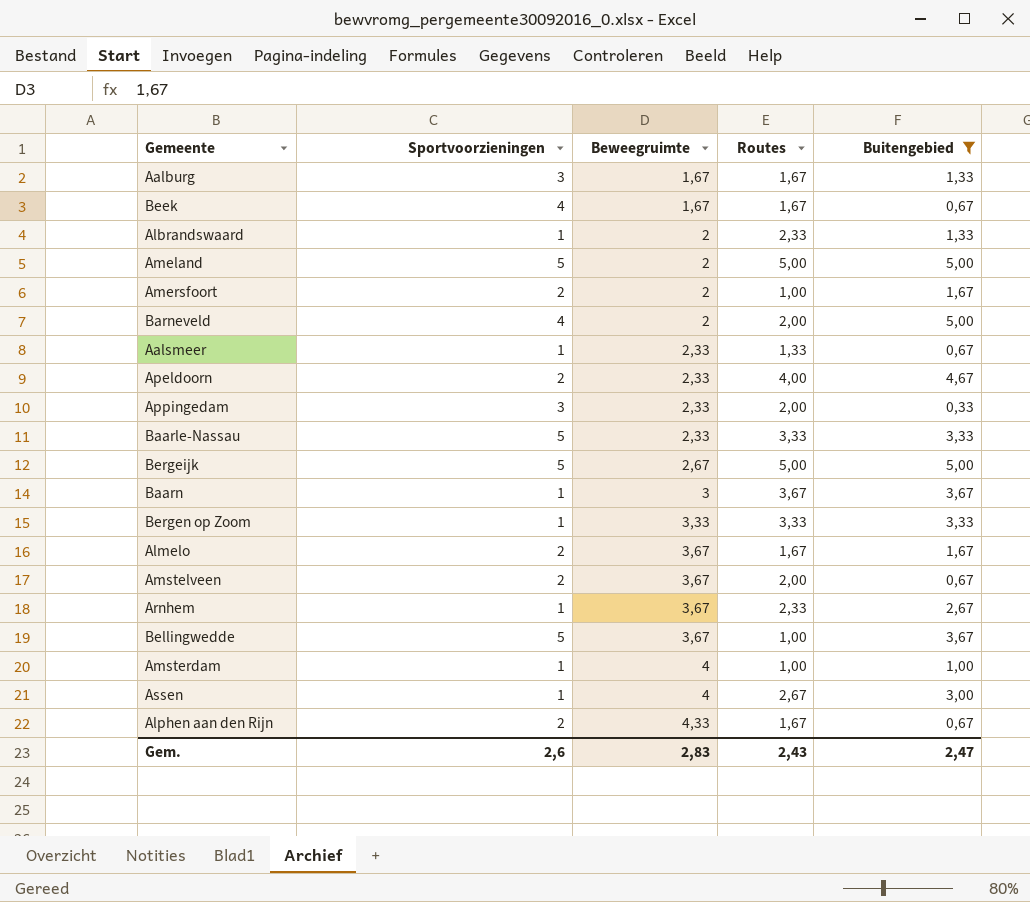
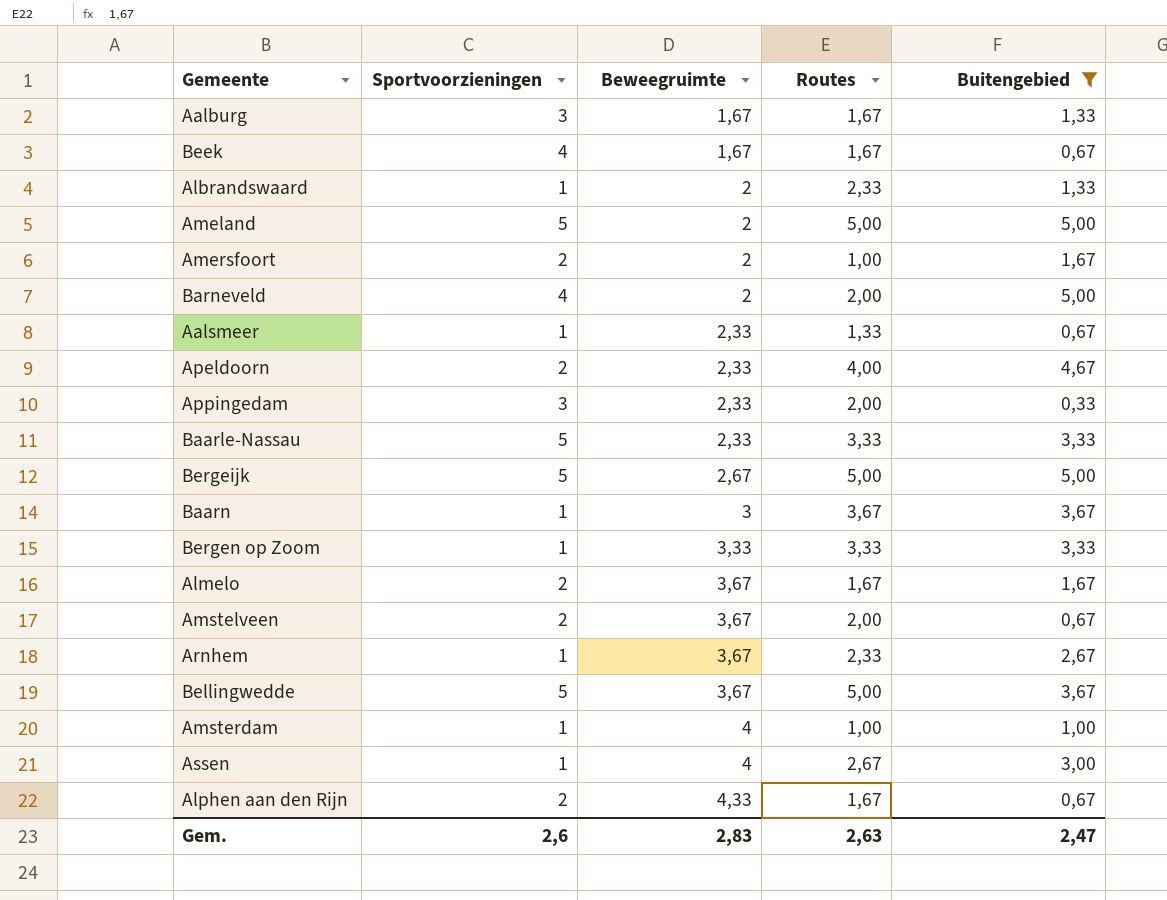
Bellingwedde | Routes: 1,00 -> 5,00
Gem. | Routes: 2,43 -> 2,63

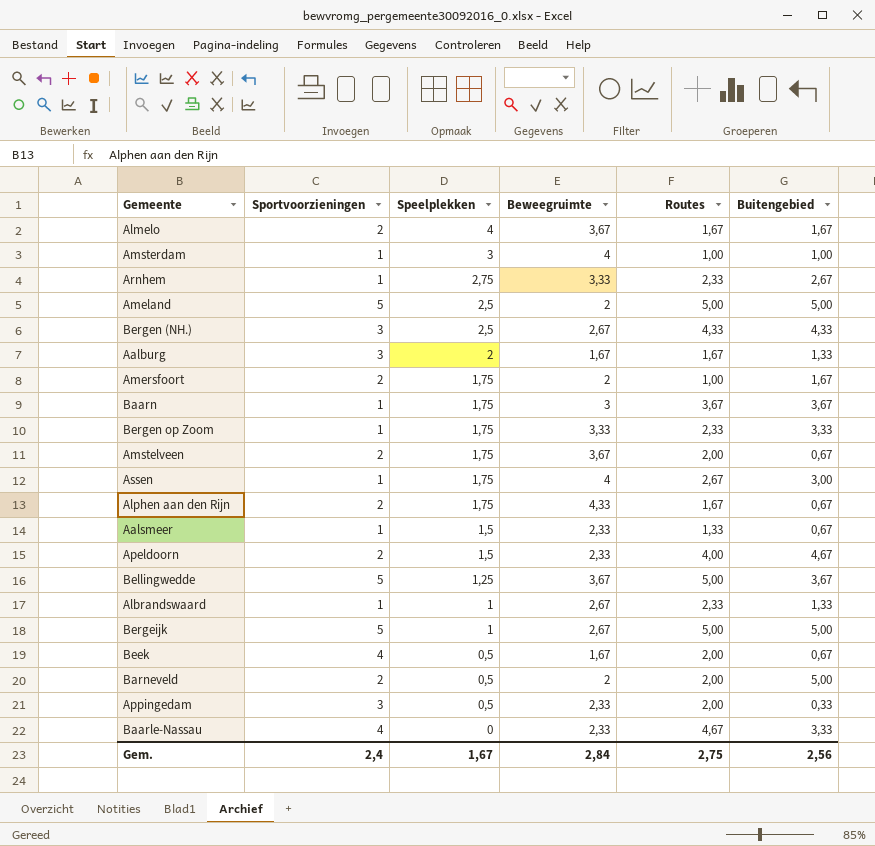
filter: Buitengebied != 4,33 -> none
row order: Beweegruimte ascending -> Speelplekken descending
column Speelplekken | position: none -> 3
Arnhem | Beweegruimte: 3,67 -> 3,33
Bergen op Zoom | Routes: 3,33 -> 2,33
Albrandswaard | Beweegruimte: 2 -> 2,67
Beek | Routes: 1,67 -> 2,00
Barneveld | Sportvoorzieningen: 4 -> 2
Baarle-Nassau | Sportvoorzieningen: 5 -> 4
Baarle-Nassau | Routes: 3,33 -> 4,67
Gem. | Sportvoorzieningen: 2,6 -> 2,4
Gem. | Beweegruimte: 2,83 -> 2,84
Gem. | Routes: 2,63 -> 2,75
Gem. | Buitengebied: 2,47 -> 2,56

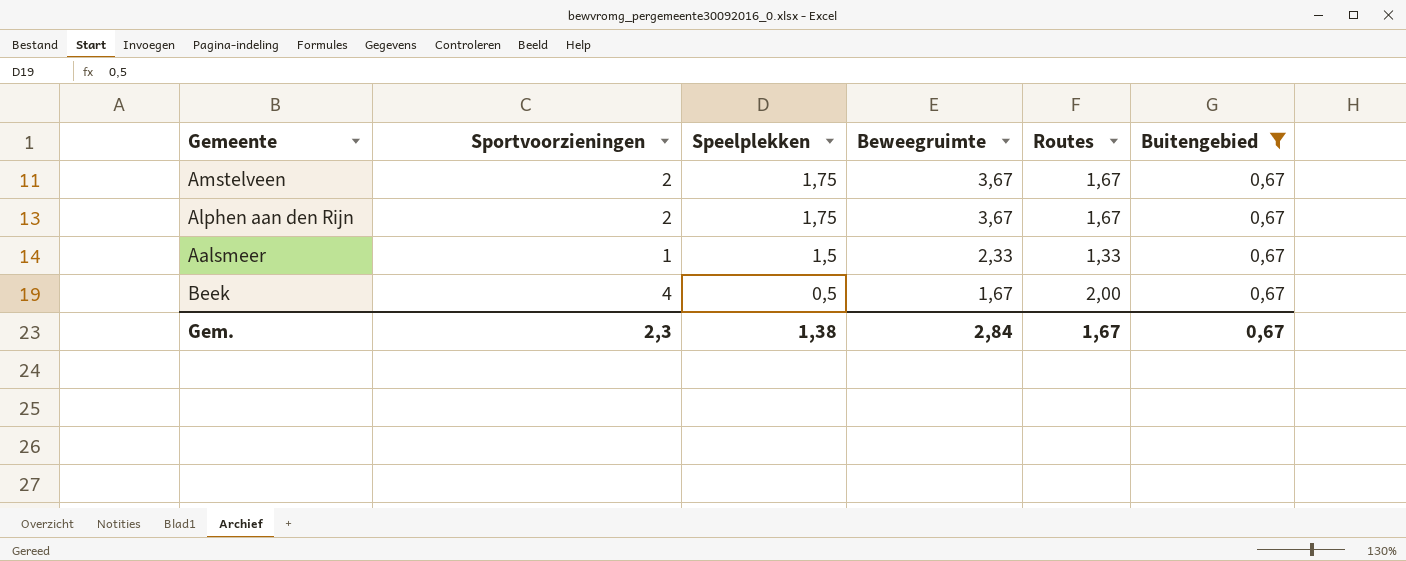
filter: none -> Buitengebied = 0,67
Amstelveen | Routes: 2,00 -> 1,67
Alphen aan den Rijn | Beweegruimte: 4,33 -> 3,67
Gem. | Sportvoorzieningen: 2,4 -> 2,3
Gem. | Speelplekken: 1,67 -> 1,38
Gem. | Routes: 2,75 -> 1,67
Gem. | Buitengebied: 2,56 -> 0,67

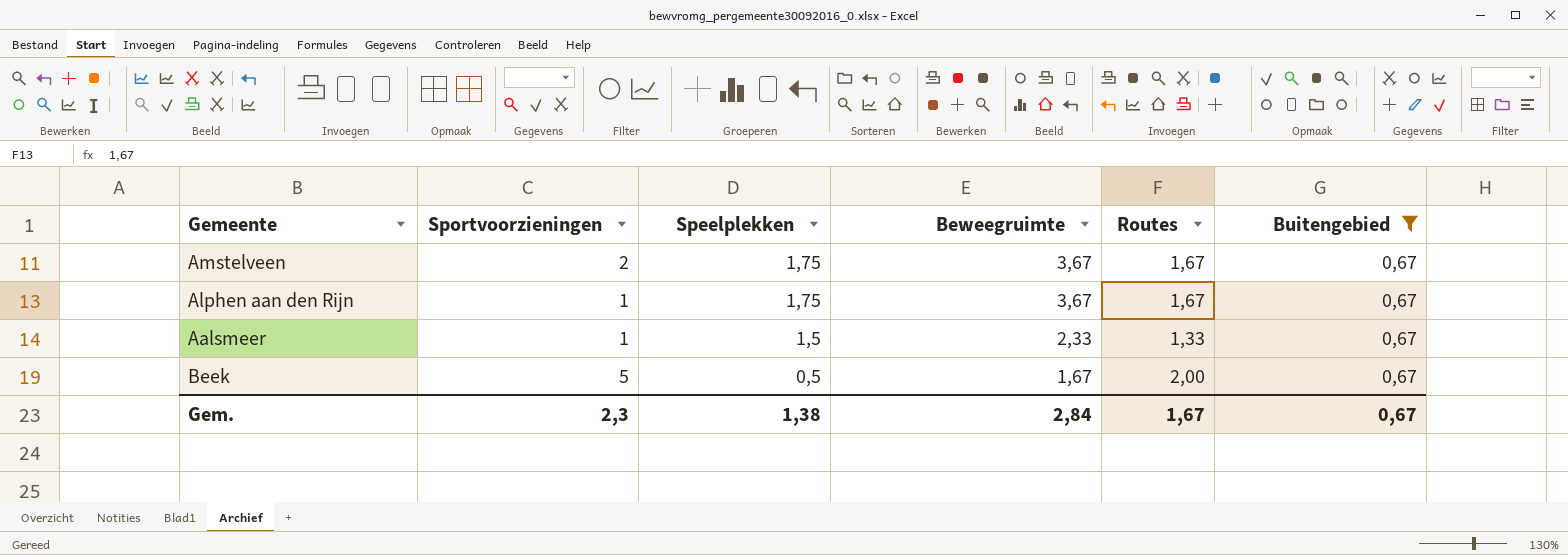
Alphen aan den Rijn | Sportvoorzieningen: 2 -> 1
Beek | Sportvoorzieningen: 4 -> 5

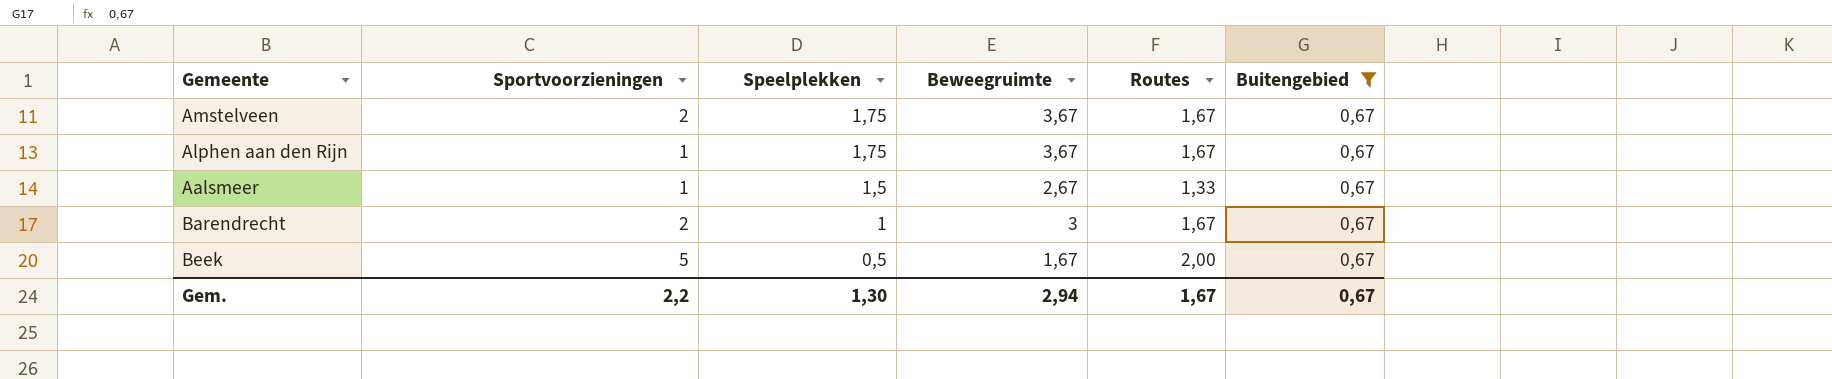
Aalsmeer | Beweegruimte: 2,33 -> 2,67
row Barendrecht: none -> 2 | 1 | 3 | 1,67 | 0,67
Gem. | Sportvoorzieningen: 2,3 -> 2,2
Gem. | Speelplekken: 1,38 -> 1,30
Gem. | Beweegruimte: 2,84 -> 2,94

